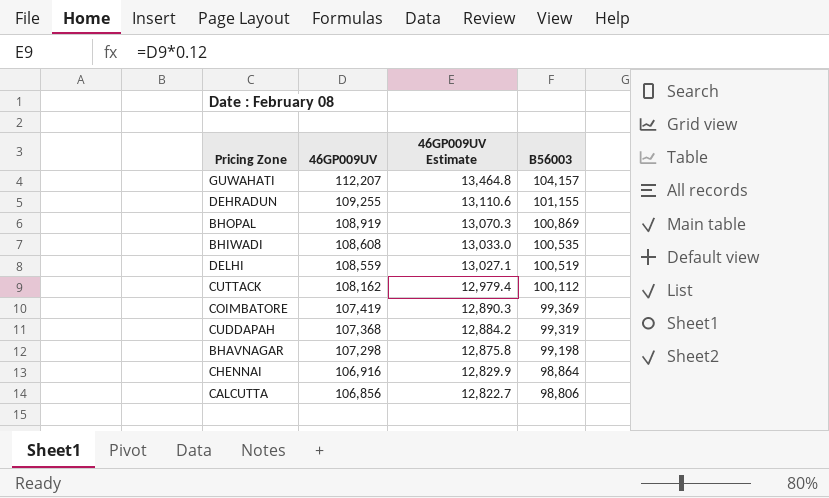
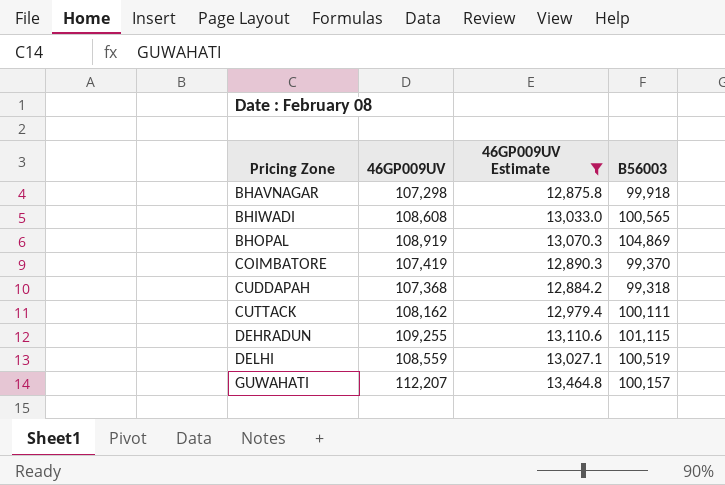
filter: none -> 46GP009UV Estimate >= 12,875.8
row order: 46GP009UV descending -> Pricing Zone ascending
BHAVNAGAR | B56003: 99,198 -> 99,918
BHIWADI | B56003: 100,535 -> 100,565
BHOPAL | B56003: 100,869 -> 104,869
COIMBATORE | B56003: 99,369 -> 99,370
CUDDAPAH | B56003: 99,319 -> 99,318
CUTTACK | B56003: 100,112 -> 100,111
DEHRADUN | B56003: 101,155 -> 101,115
GUWAHATI | B56003: 104,157 -> 100,157

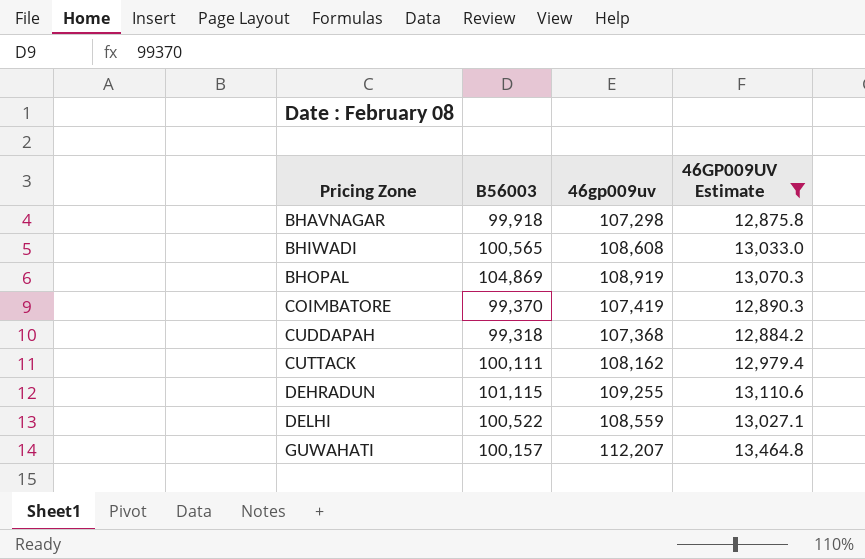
column B56003 | position: 4 -> 2
column name: 46GP009UV -> 46gp009uv
DELHI | B56003: 100,519 -> 100,522

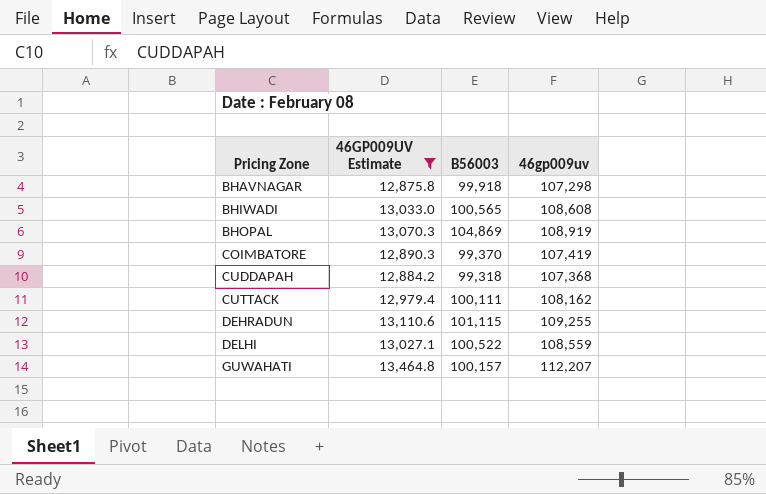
column 46GP009UV Estimate | position: 4 -> 2

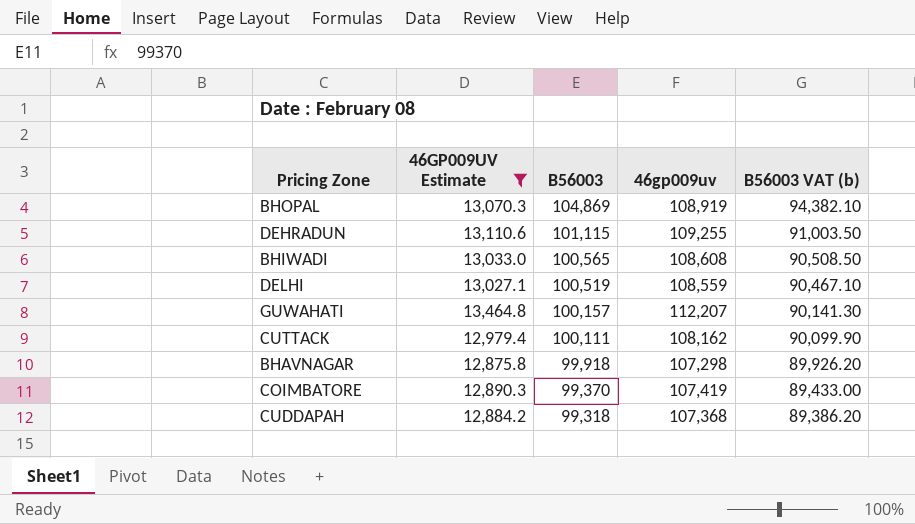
row order: Pricing Zone ascending -> B56003 descending
column B56003 VAT (b) | formula: none -> [B56003] * 0.9
DELHI | B56003: 100,522 -> 100,519

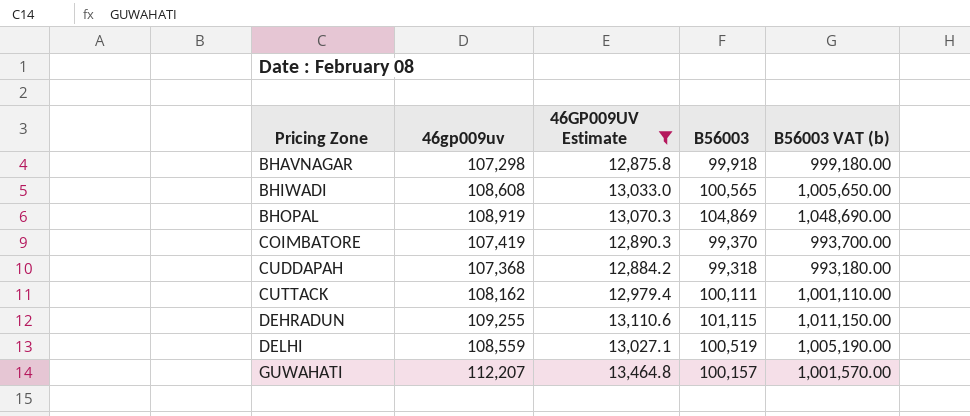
row order: B56003 descending -> Pricing Zone ascending
column 46gp009uv | position: 4 -> 2
column B56003 VAT (b) | formula: [B56003] * 0.9 -> [B56003] * 10

